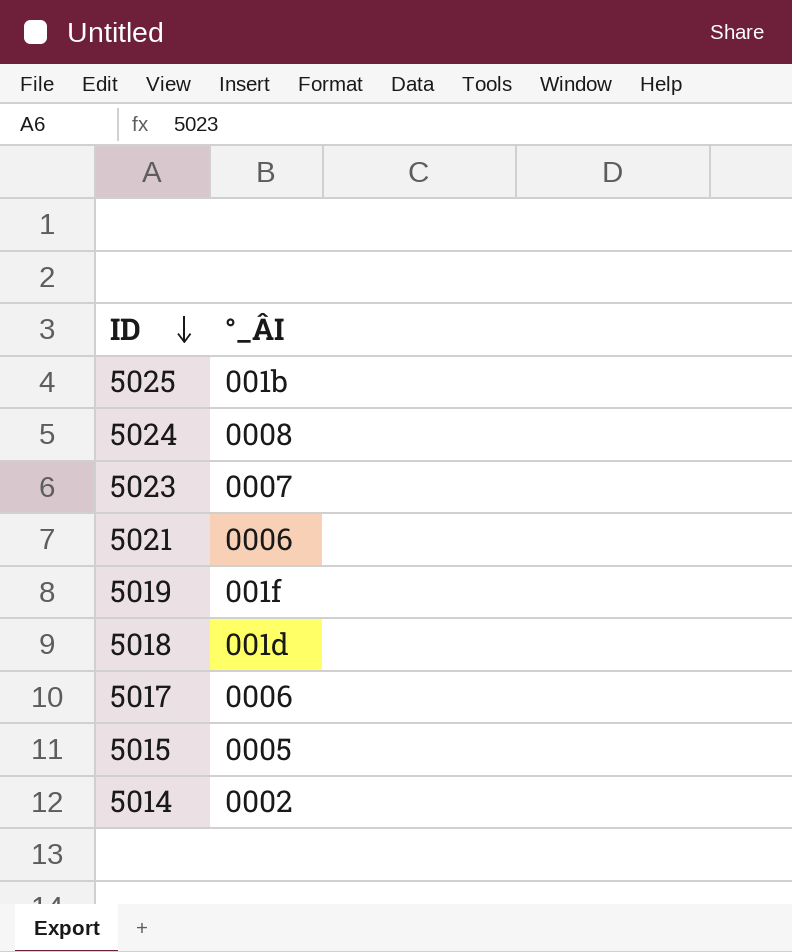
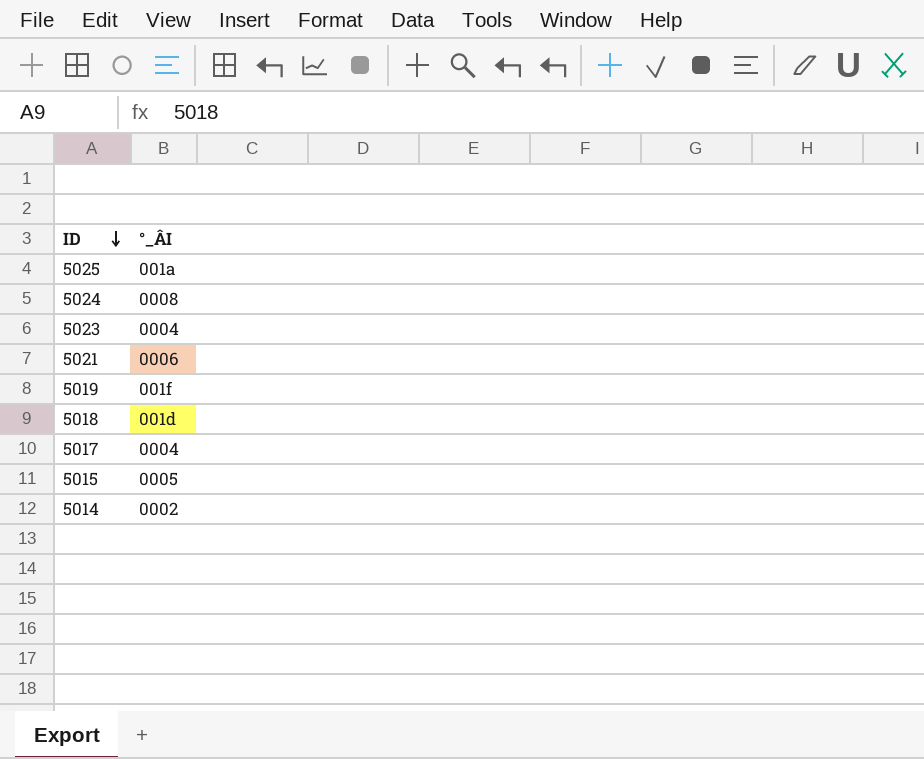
5025 | °_ÂI: 001b -> 001a
5023 | °_ÂI: 0007 -> 0004
5017 | °_ÂI: 0006 -> 0004

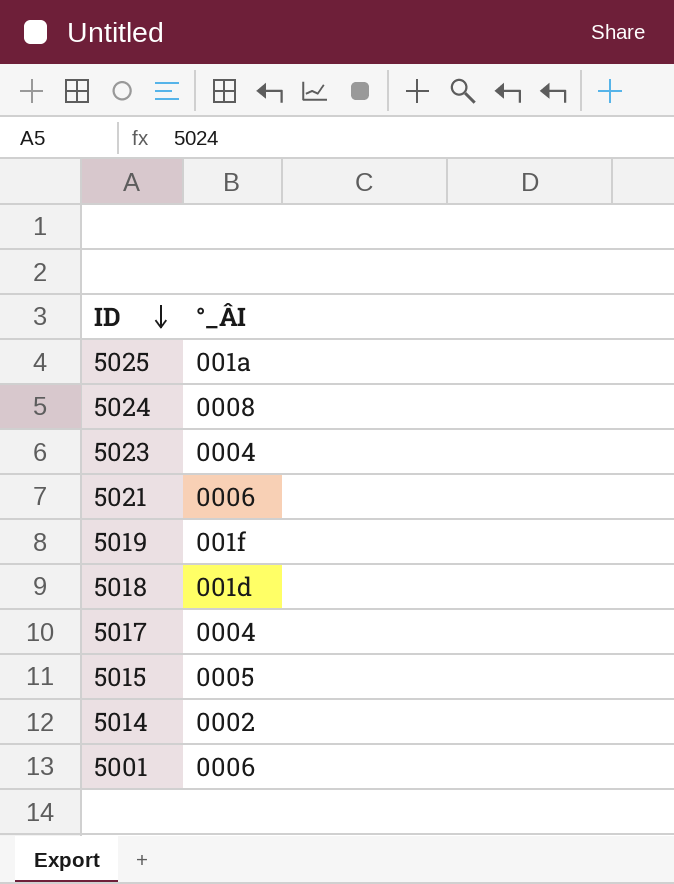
row 5001: none -> 0006

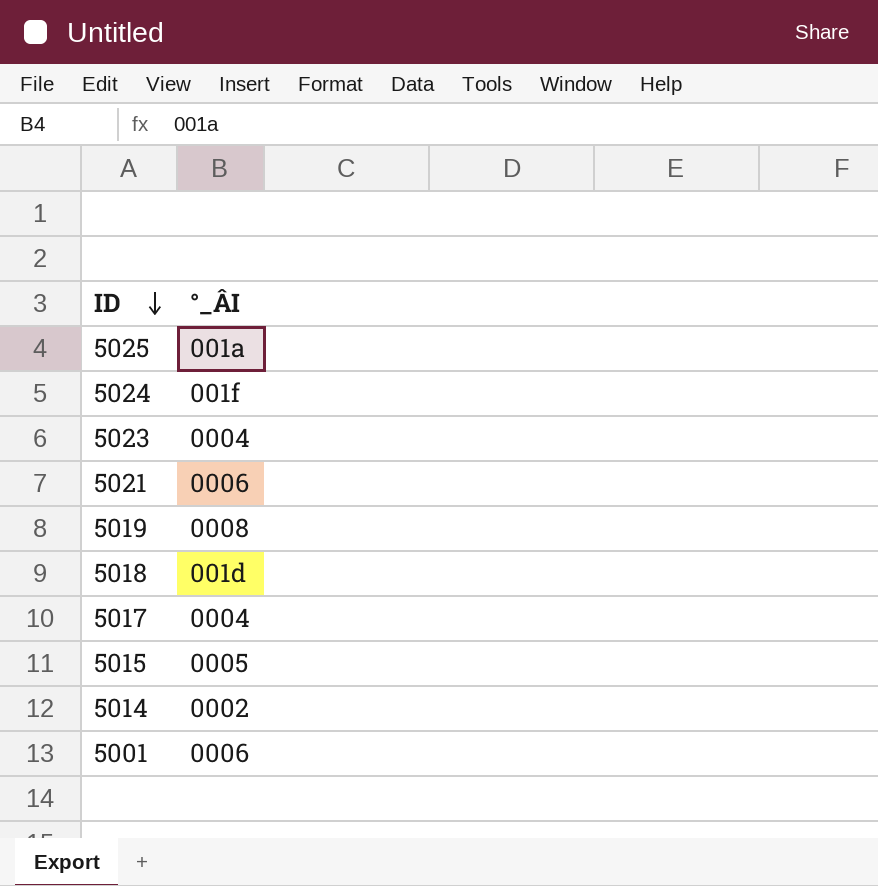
5024 | °_ÂI: 0008 -> 001f
5019 | °_ÂI: 001f -> 0008

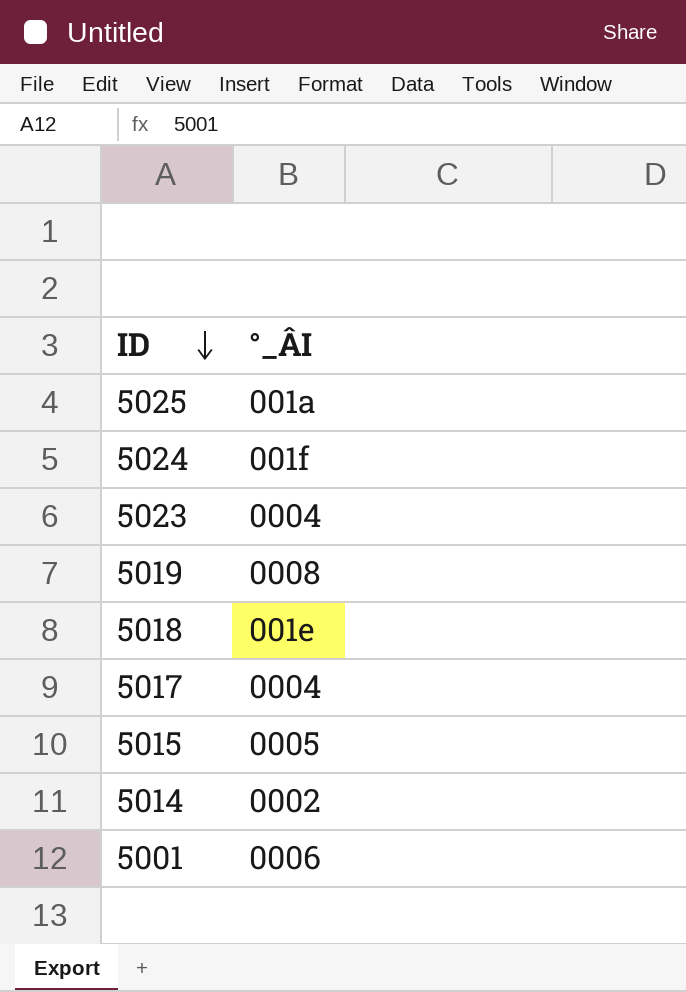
row 5021: 0006 -> none
5018 | °_ÂI: 001d -> 001e

